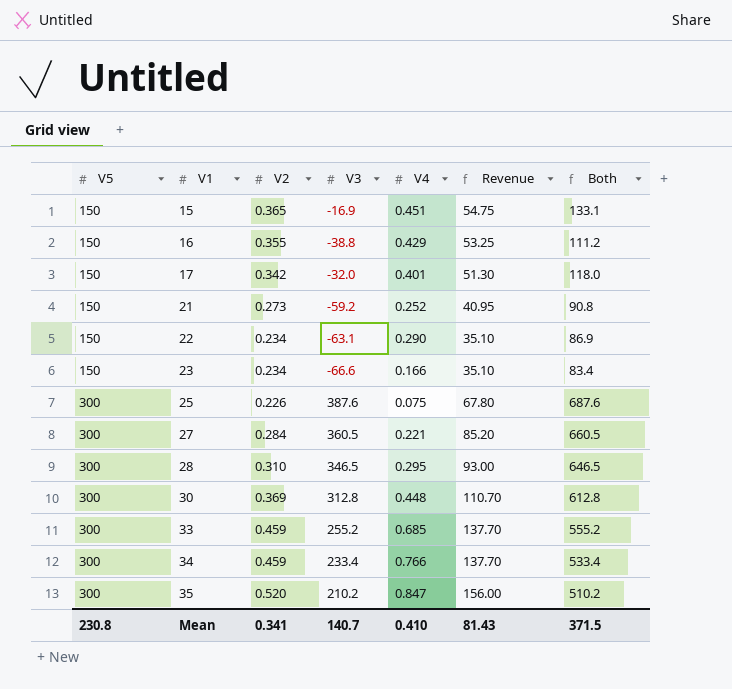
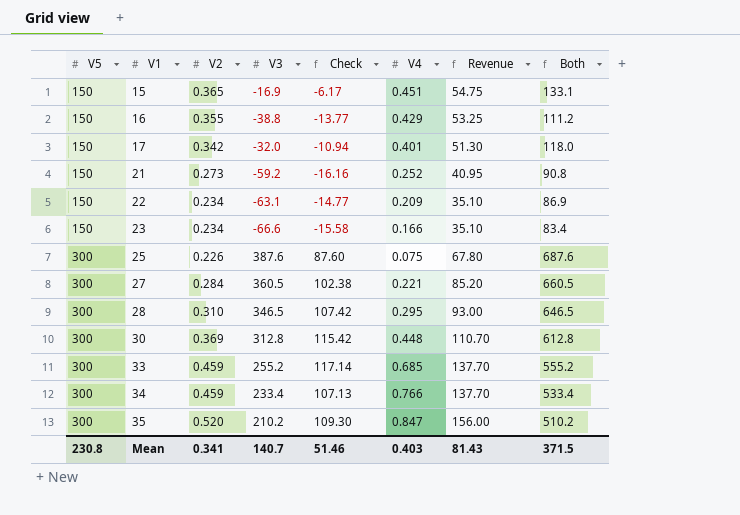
column Check | formula: none -> [V2] * [V3]
22 | V4: 0.290 -> 0.209
Mean | V4: 0.410 -> 0.403

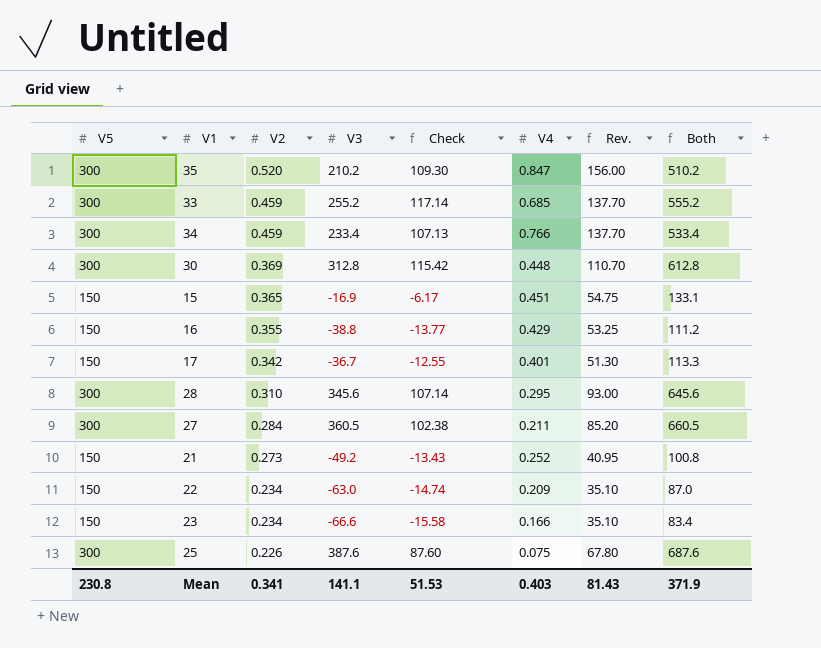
row order: V5 ascending -> V2 descending
column name: Revenue -> Rev.
17 | V3: -32.0 -> -36.7
17 | Check: -10.94 -> -12.55
17 | Both: 118.0 -> 113.3
28 | V3: 346.5 -> 345.6
28 | Check: 107.42 -> 107.14
28 | Both: 646.5 -> 645.6
27 | V4: 0.221 -> 0.211
21 | V3: -59.2 -> -49.2
21 | Check: -16.16 -> -13.43
21 | Both: 90.8 -> 100.8
22 | V3: -63.1 -> -63.0
22 | Check: -14.77 -> -14.74
22 | Both: 86.9 -> 87.0
Mean | V3: 140.7 -> 141.1
Mean | Check: 51.46 -> 51.53
Mean | Both: 371.5 -> 371.9

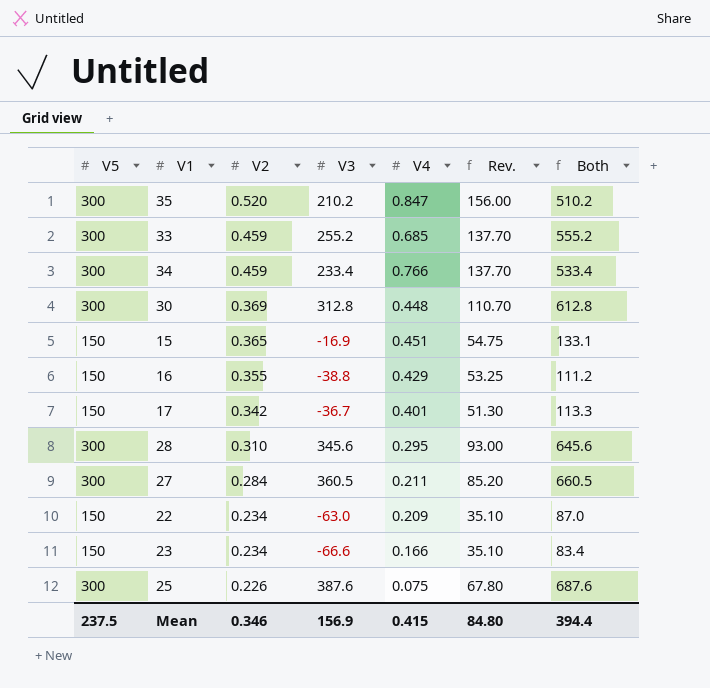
column Check | formula: [V2] * [V3] -> none
row 21: 150 | 0.273 | -49.2 | -13.43 | 0.252 | 40.95 | 100.8 -> none
Mean | V5: 230.8 -> 237.5
Mean | V2: 0.341 -> 0.346
Mean | V3: 141.1 -> 156.9
Mean | V4: 0.403 -> 0.415
Mean | Rev.: 81.43 -> 84.80
Mean | Both: 371.9 -> 394.4

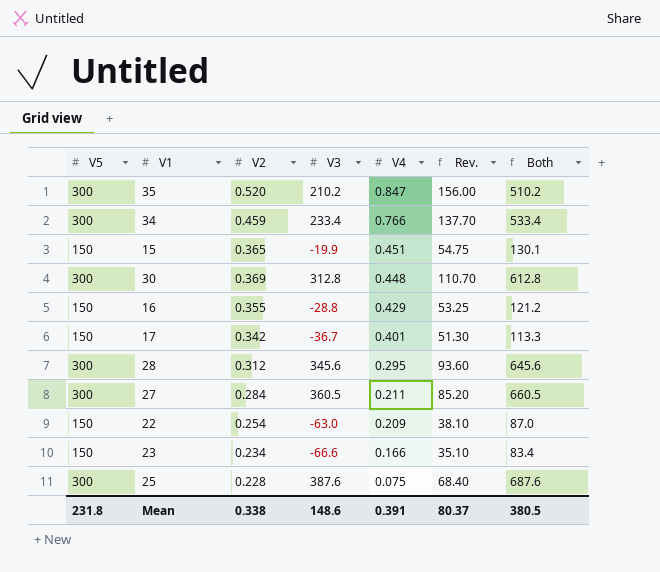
row order: V2 descending -> V4 descending
row 33: 300 | 0.459 | 255.2 | 0.685 | 137.70 | 555.2 -> none
15 | V3: -16.9 -> -19.9
15 | Both: 133.1 -> 130.1
16 | V3: -38.8 -> -28.8
16 | Both: 111.2 -> 121.2
28 | V2: 0.310 -> 0.312
28 | Rev.: 93.00 -> 93.60
22 | V2: 0.234 -> 0.254
22 | Rev.: 35.10 -> 38.10
25 | V2: 0.226 -> 0.228
25 | Rev.: 67.80 -> 68.40
Mean | V5: 237.5 -> 231.8
Mean | V2: 0.346 -> 0.338
Mean | V3: 156.9 -> 148.6
Mean | V4: 0.415 -> 0.391
Mean | Rev.: 84.80 -> 80.37
Mean | Both: 394.4 -> 380.5

